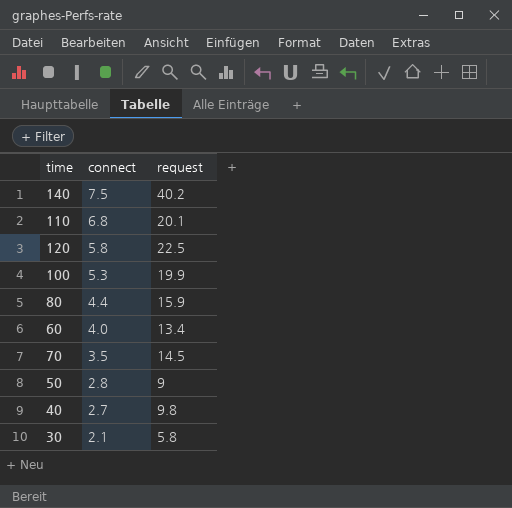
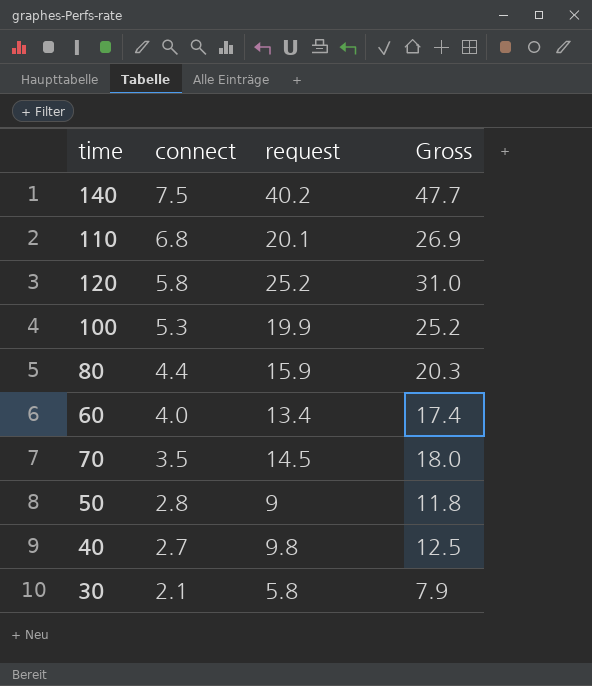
column Gross | formula: none -> [connect] + [request]
120 | request: 22.5 -> 25.2

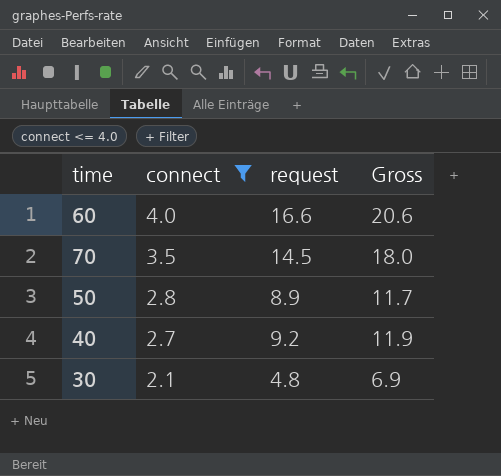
filter: none -> connect <= 4.0
60 | request: 13.4 -> 16.6
60 | Gross: 17.4 -> 20.6
50 | request: 9 -> 8.9
50 | Gross: 11.8 -> 11.7
40 | request: 9.8 -> 9.2
40 | Gross: 12.5 -> 11.9
30 | request: 5.8 -> 4.8
30 | Gross: 7.9 -> 6.9

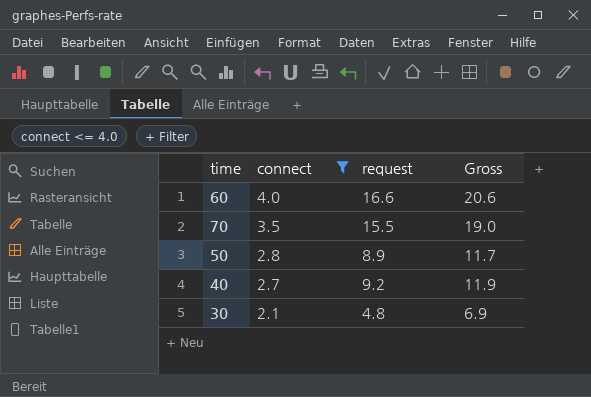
70 | request: 14.5 -> 15.5
70 | Gross: 18.0 -> 19.0

